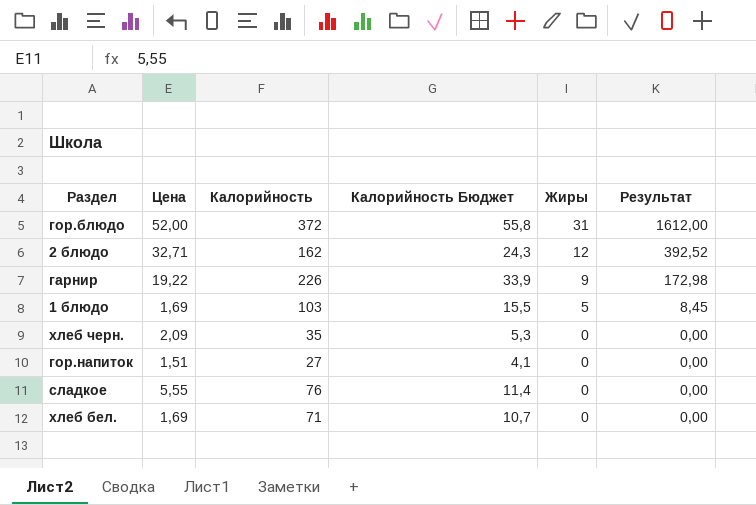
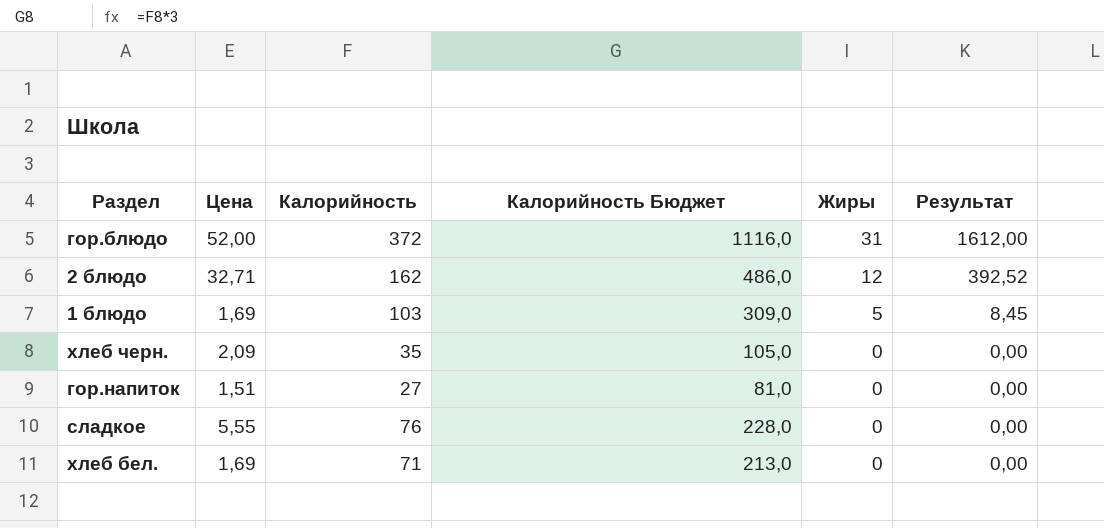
column Калорийность Бюджет | formula: [Калорийность] * 0,15 -> [Калорийность] * 3
row гарнир: 19,22 | 226 | 33,9 | 9 | 172,98 -> none

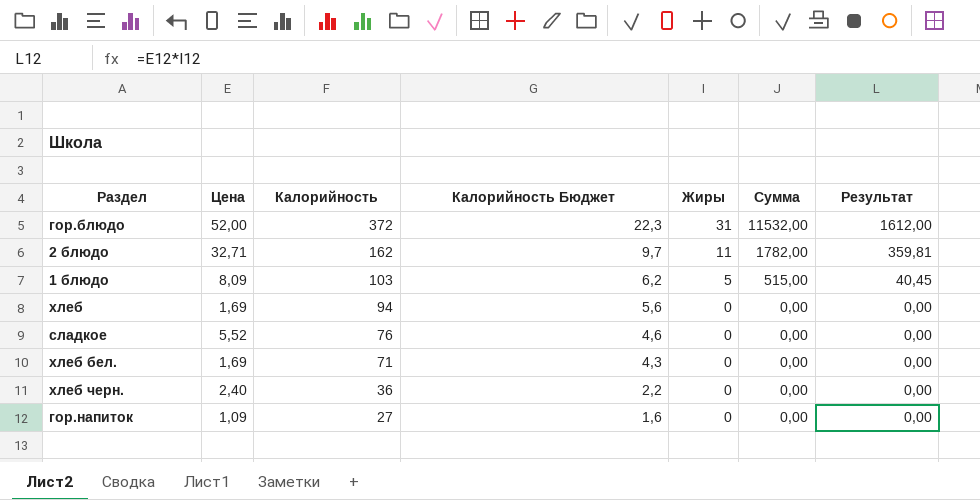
row order: Жиры descending -> Калорийность descending
column Калорийность Бюджет | formula: [Калорийность] * 3 -> [Калорийность] * 0,06
column Сумма | formula: none -> [Калорийность] * [Жиры]
2 блюдо | Жиры: 12 -> 11
2 блюдо | Результат: 392,52 -> 359,81
1 блюдо | Цена: 1,69 -> 8,09
1 блюдо | Результат: 8,45 -> 40,45
row хлеб: none -> 1,69 | 94 | 5,6 | 0 | 0,00 | 0,00
сладкое | Цена: 5,55 -> 5,52
хлеб черн. | Цена: 2,09 -> 2,40
хлеб черн. | Калорийность: 35 -> 36
гор.напиток | Цена: 1,51 -> 1,09

